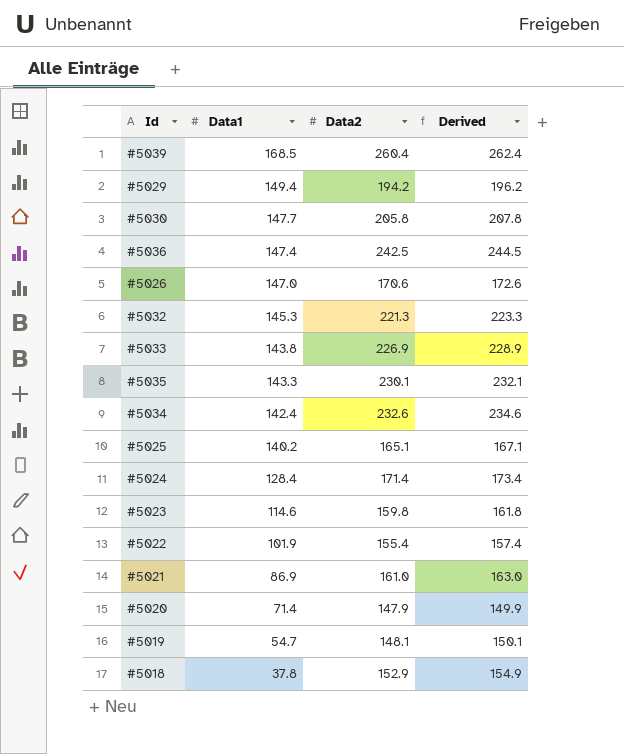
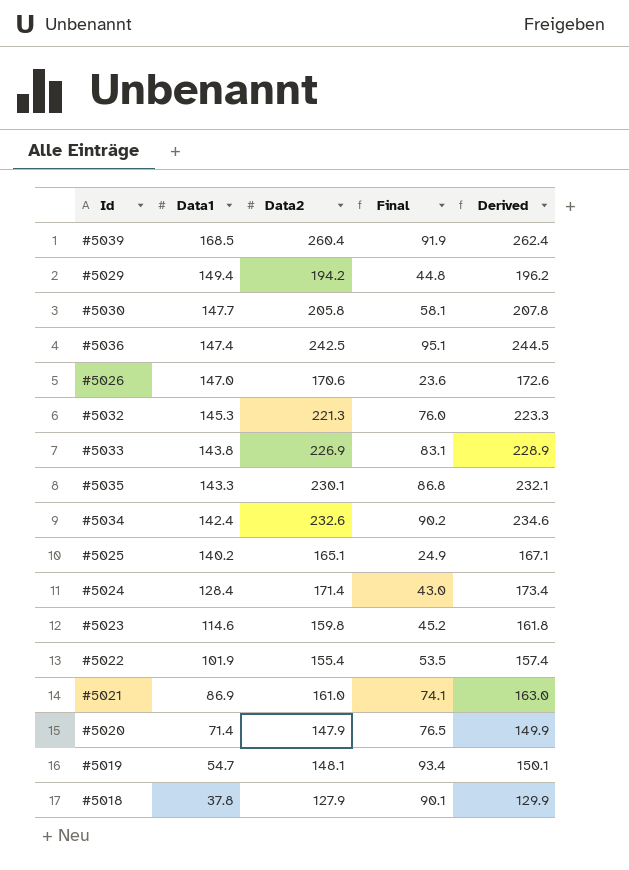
column Final | formula: none -> [Data2] - [Data1]
#5018 | Data2: 152.9 -> 127.9
#5018 | Derived: 154.9 -> 129.9

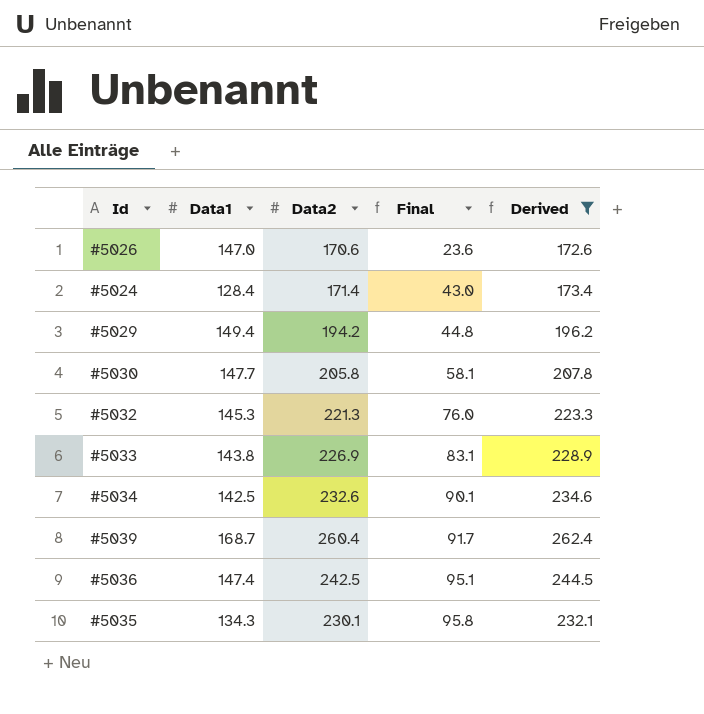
filter: none -> Derived >= 172.6
row order: Data1 descending -> Final ascending
#5034 | Data1: 142.4 -> 142.5
#5034 | Final: 90.2 -> 90.1
#5039 | Data1: 168.5 -> 168.7
#5039 | Final: 91.9 -> 91.7
#5035 | Data1: 143.3 -> 134.3
#5035 | Final: 86.8 -> 95.8

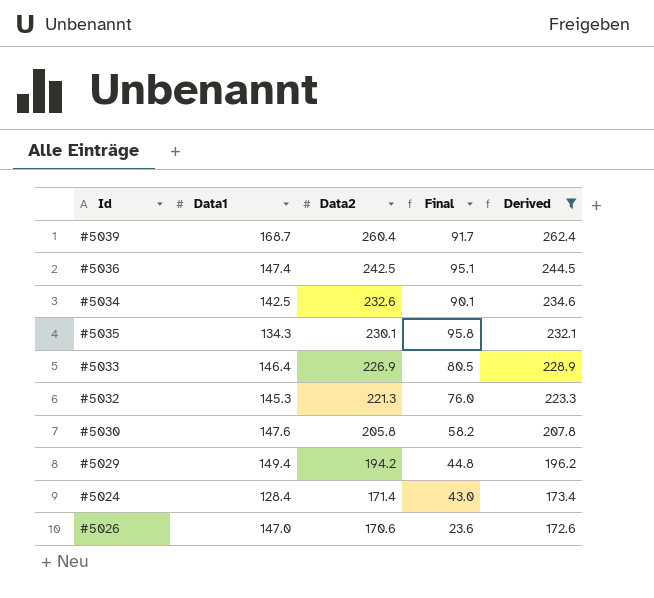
row order: Final ascending -> Data2 descending
#5033 | Data1: 143.8 -> 146.4
#5033 | Final: 83.1 -> 80.5
#5030 | Data1: 147.7 -> 147.6
#5030 | Final: 58.1 -> 58.2

